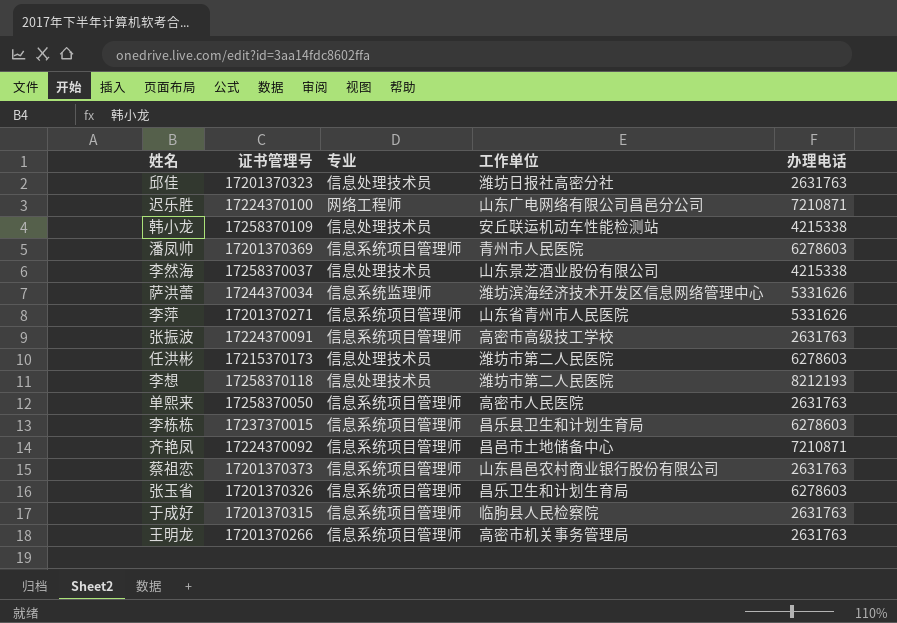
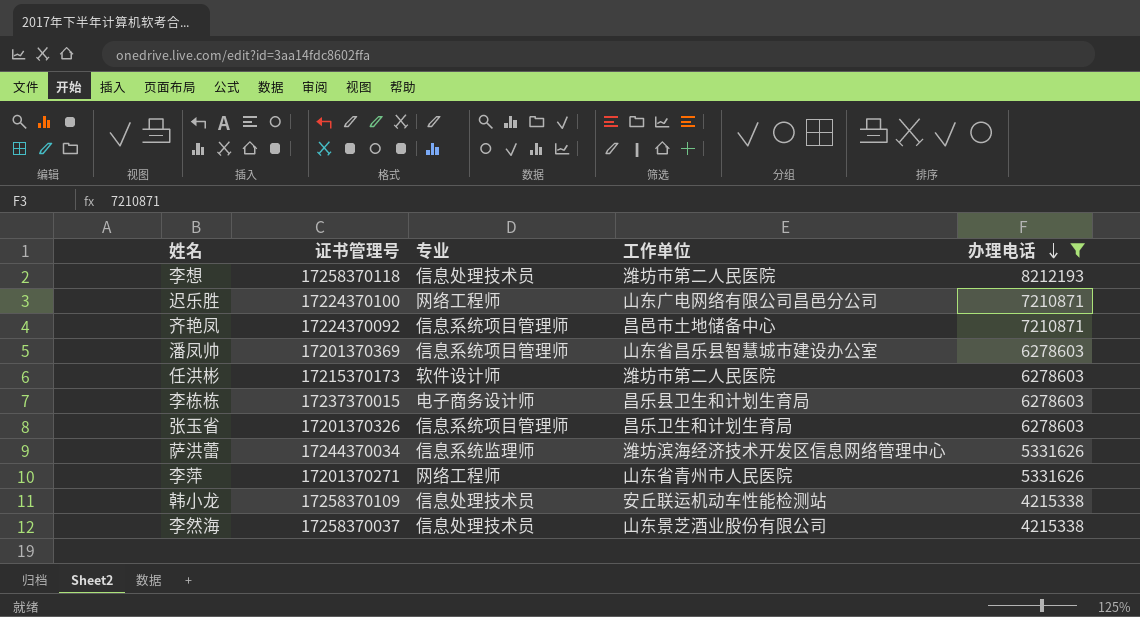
filter: none -> 办理电话 != 2631763
row order: none -> 办理电话 descending
潘凤帅 | 工作单位: 青州市人民医院 -> 山东省昌乐县智慧城市建设办公室
任洪彬 | 专业: 信息处理技术员 -> 软件设计师
李栋栋 | 专业: 信息系统项目管理师 -> 电子商务设计师
李萍 | 专业: 信息系统项目管理师 -> 网络工程师

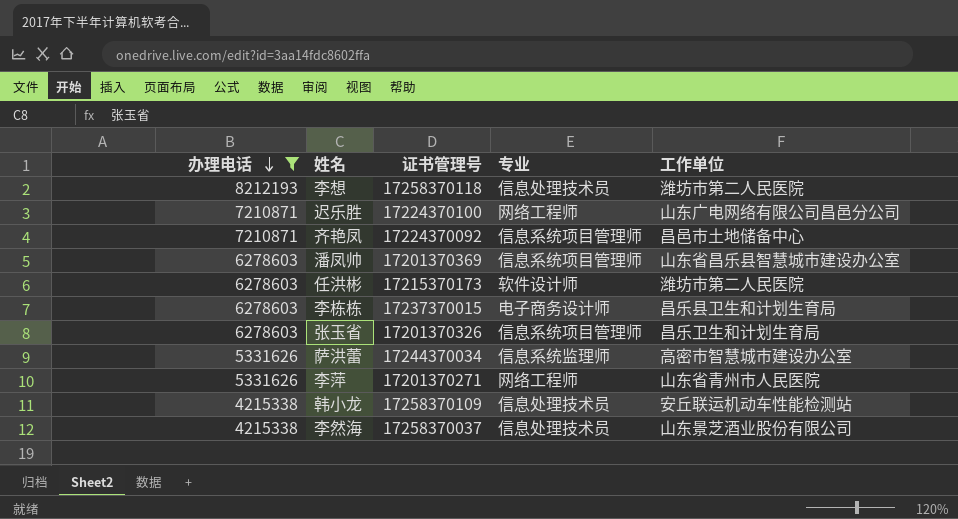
column 办理电话 | position: 5 -> 1
萨洪蕾 | 工作单位: 潍坊滨海经济技术开发区信息网络管理中心 -> 高密市智慧城市建设办公室

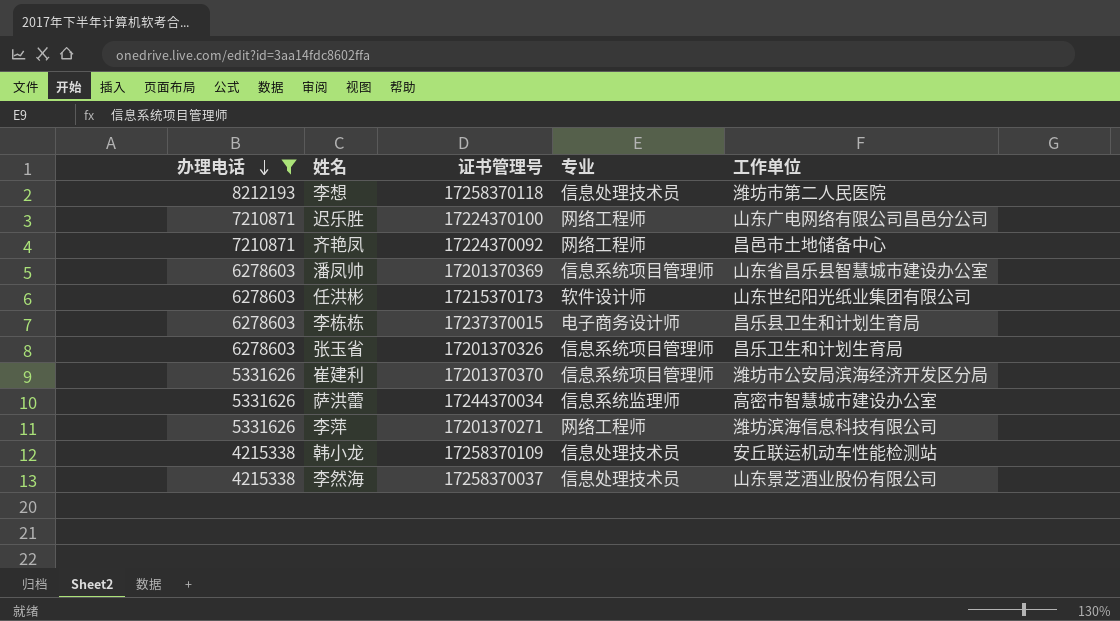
齐艳凤 | 专业: 信息系统项目管理师 -> 网络工程师
任洪彬 | 工作单位: 潍坊市第二人民医院 -> 山东世纪阳光纸业集团有限公司
row 崔建利: none -> 5331626 | 17201370370 | 信息系统项目管理师 | 潍坊市公安局滨海经济开发区分局
李萍 | 工作单位: 山东省青州市人民医院 -> 潍坊滨海信息科技有限公司

